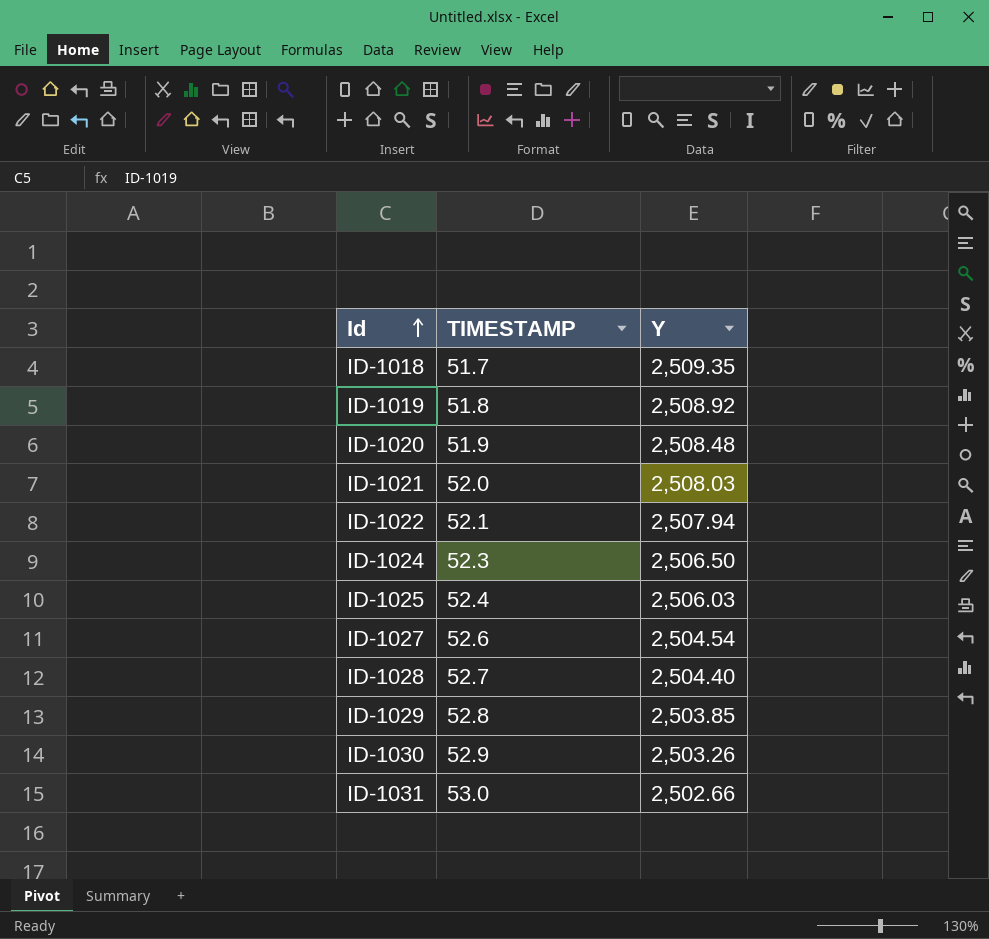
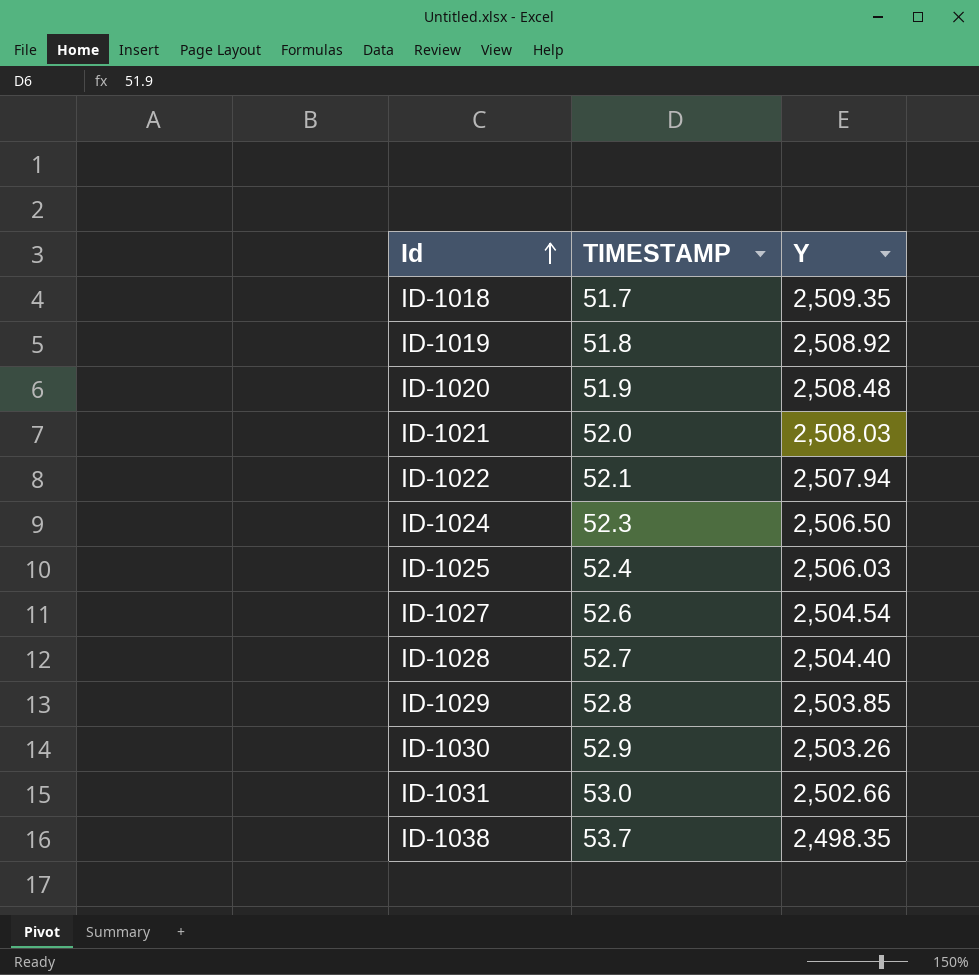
row ID-1038: none -> 53.7 | 2,498.35

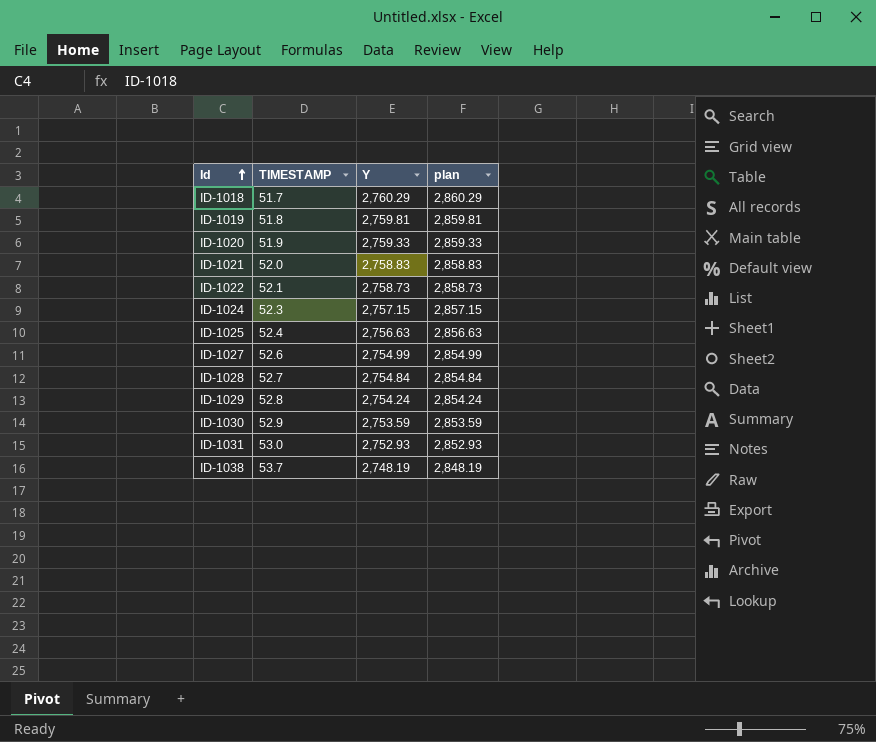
column plan | formula: none -> [Y] + 100
ID-1018 | Y: 2,509.35 -> 2,760.29
ID-1019 | Y: 2,508.92 -> 2,759.81
ID-1020 | Y: 2,508.48 -> 2,759.33
ID-1021 | Y: 2,508.03 -> 2,758.83
ID-1022 | Y: 2,507.94 -> 2,758.73
ID-1024 | Y: 2,506.50 -> 2,757.15
ID-1025 | Y: 2,506.03 -> 2,756.63
ID-1027 | Y: 2,504.54 -> 2,754.99
ID-1028 | Y: 2,504.40 -> 2,754.84
ID-1029 | Y: 2,503.85 -> 2,754.24
ID-1030 | Y: 2,503.26 -> 2,753.59
ID-1031 | Y: 2,502.66 -> 2,752.93
ID-1038 | Y: 2,498.35 -> 2,748.19

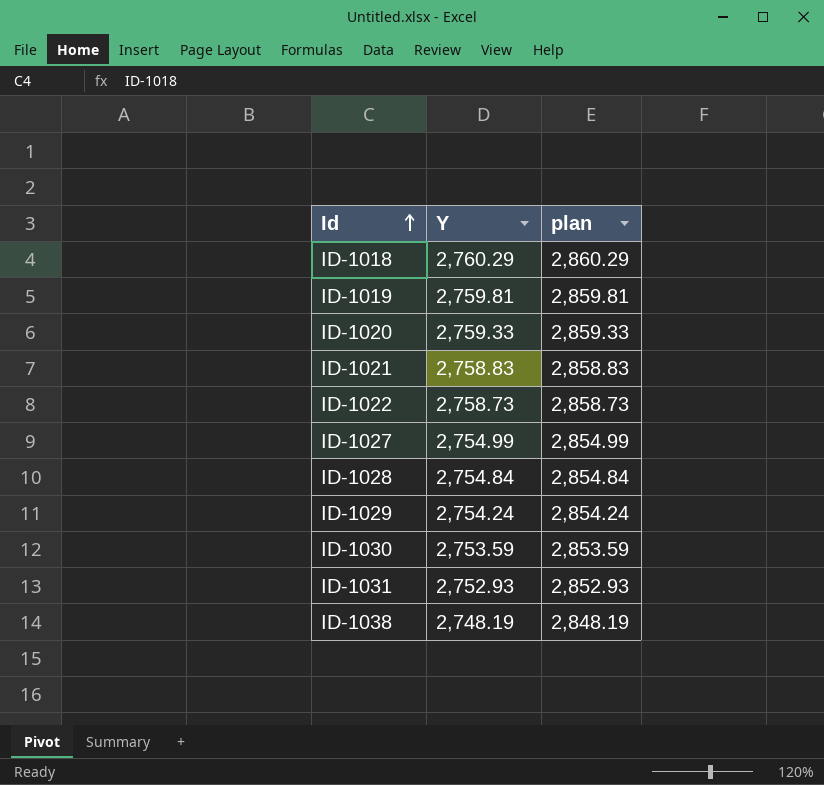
column TIMESTAMP | position: 2 -> none
row ID-1024: 52.3 | 2,757.15 | 2,857.15 -> none
row ID-1025: 52.4 | 2,756.63 | 2,856.63 -> none

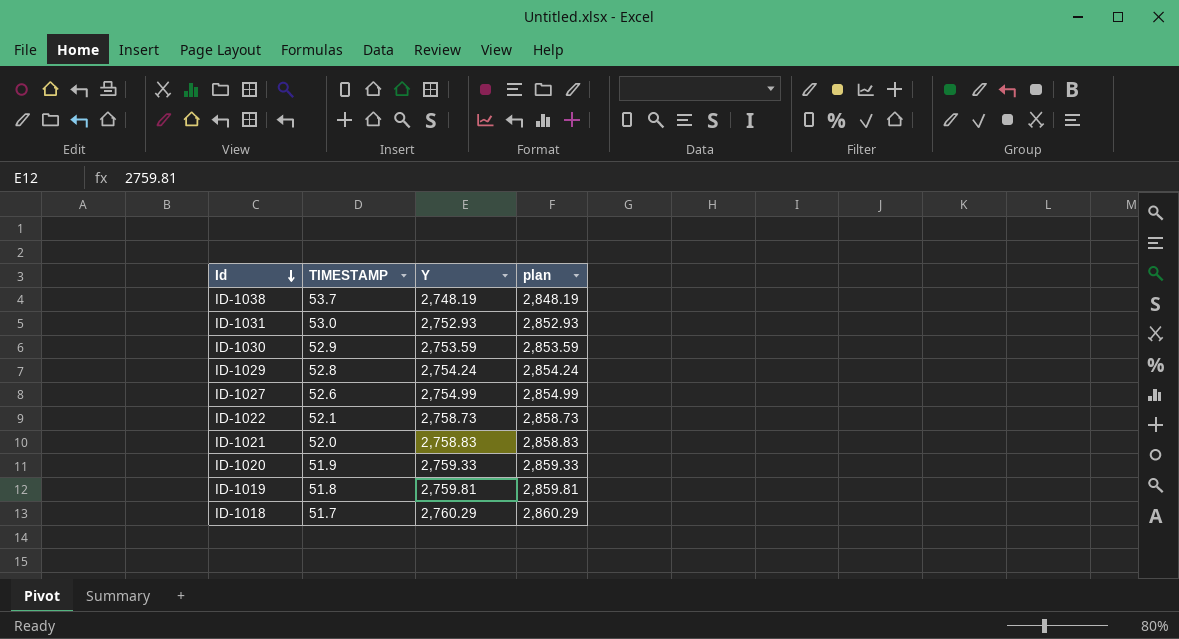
row order: Id ascending -> Id descending
column TIMESTAMP | position: none -> 2
row ID-1028: 2,754.84 | 2,854.84 -> none

